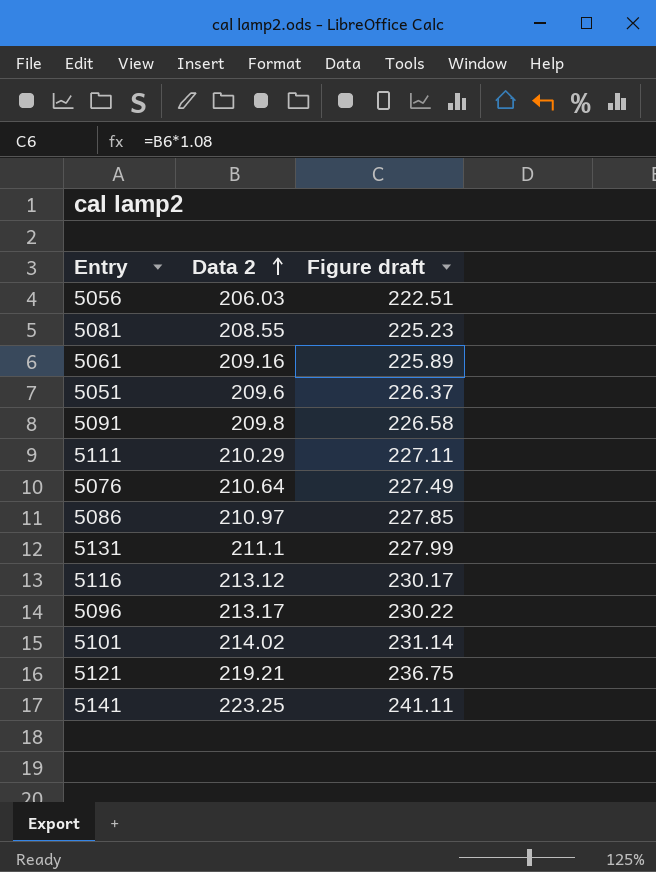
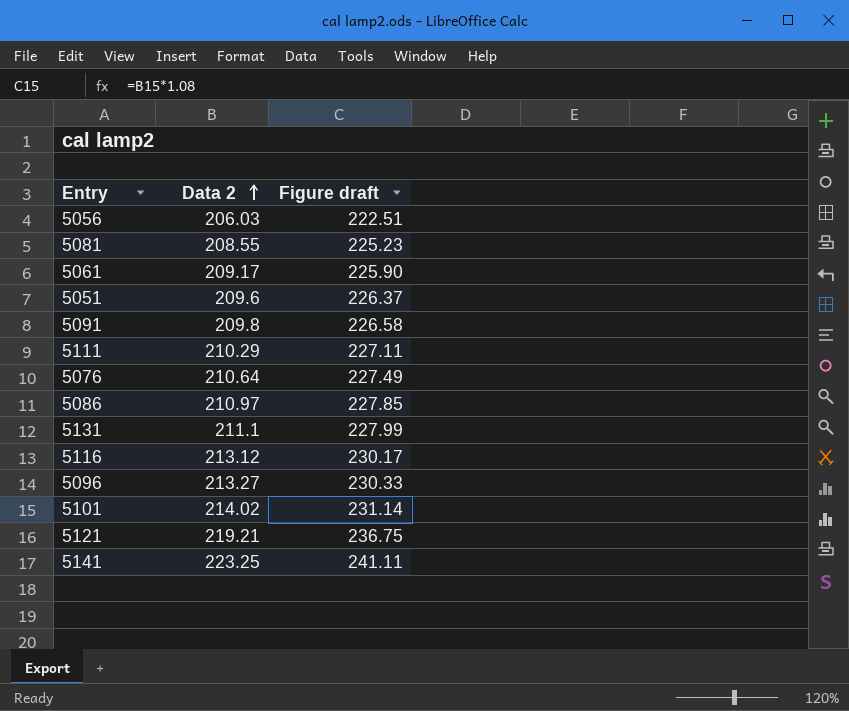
5061 | Data 2: 209.16 -> 209.17
5061 | Figure draft: 225.89 -> 225.90
5096 | Data 2: 213.17 -> 213.27
5096 | Figure draft: 230.22 -> 230.33

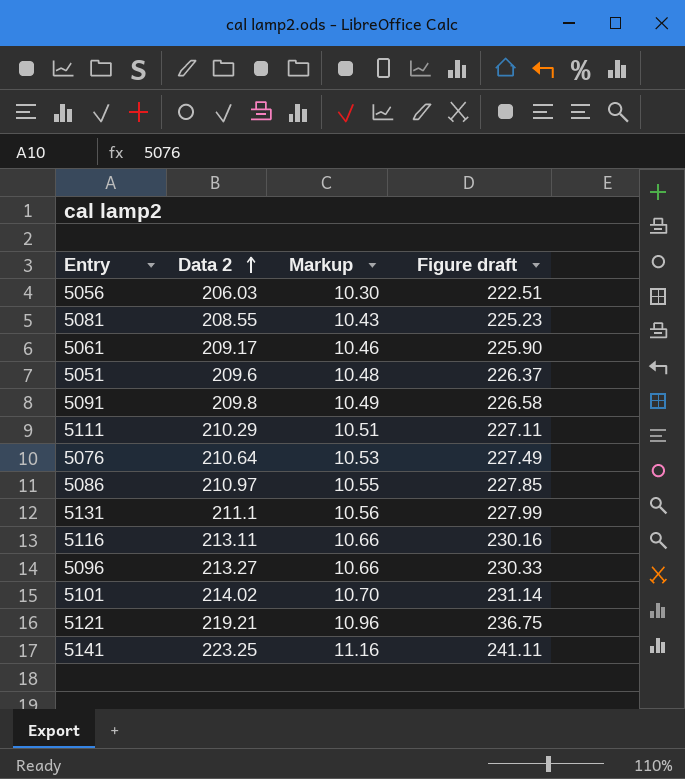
column Markup | formula: none -> [Data 2] * 0.05
5116 | Data 2: 213.12 -> 213.11
5116 | Figure draft: 230.17 -> 230.16

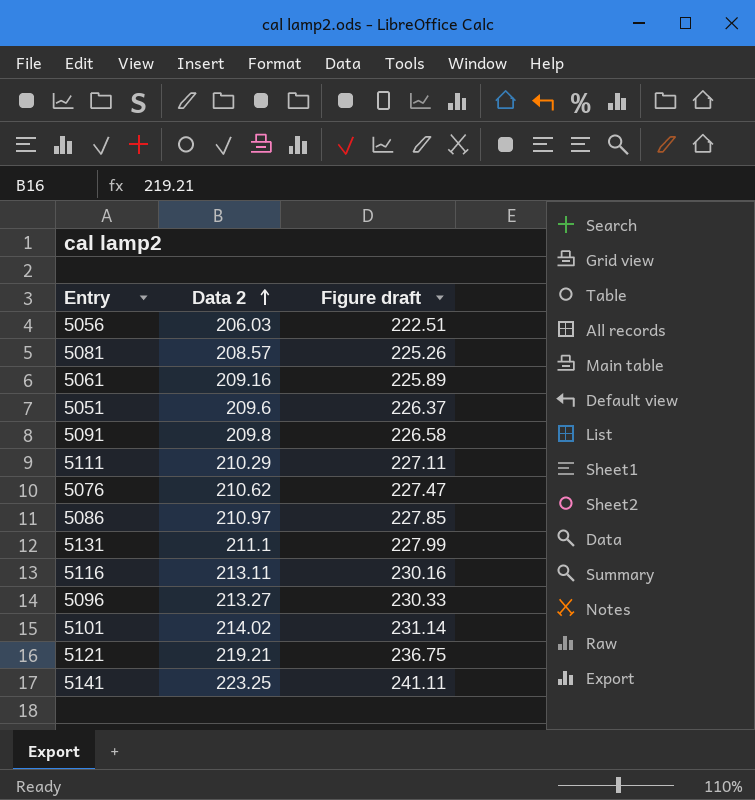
column Markup | formula: [Data 2] * 0.05 -> none
5081 | Data 2: 208.55 -> 208.57
5081 | Figure draft: 225.23 -> 225.26
5061 | Data 2: 209.17 -> 209.16
5061 | Figure draft: 225.90 -> 225.89
5076 | Data 2: 210.64 -> 210.62
5076 | Figure draft: 227.49 -> 227.47

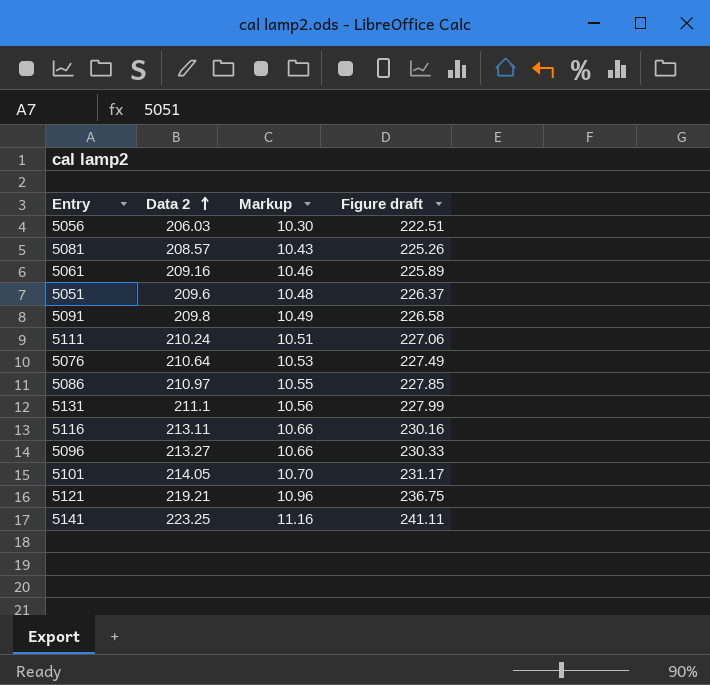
column Markup | formula: none -> [Data 2] * 0.05
5111 | Data 2: 210.29 -> 210.24
5111 | Figure draft: 227.11 -> 227.06
5076 | Data 2: 210.62 -> 210.64
5076 | Figure draft: 227.47 -> 227.49
5101 | Data 2: 214.02 -> 214.05
5101 | Figure draft: 231.14 -> 231.17

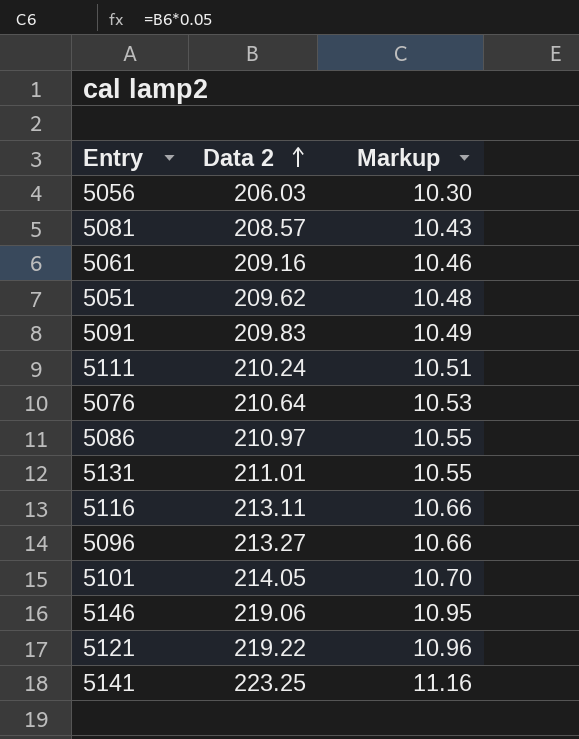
column Figure draft | formula: [Data 2] * 1.08 -> none
5051 | Data 2: 209.6 -> 209.62
5091 | Data 2: 209.8 -> 209.83
5131 | Data 2: 211.1 -> 211.01
5131 | Markup: 10.56 -> 10.55
row 5146: none -> 219.06 | 10.95
5121 | Data 2: 219.21 -> 219.22

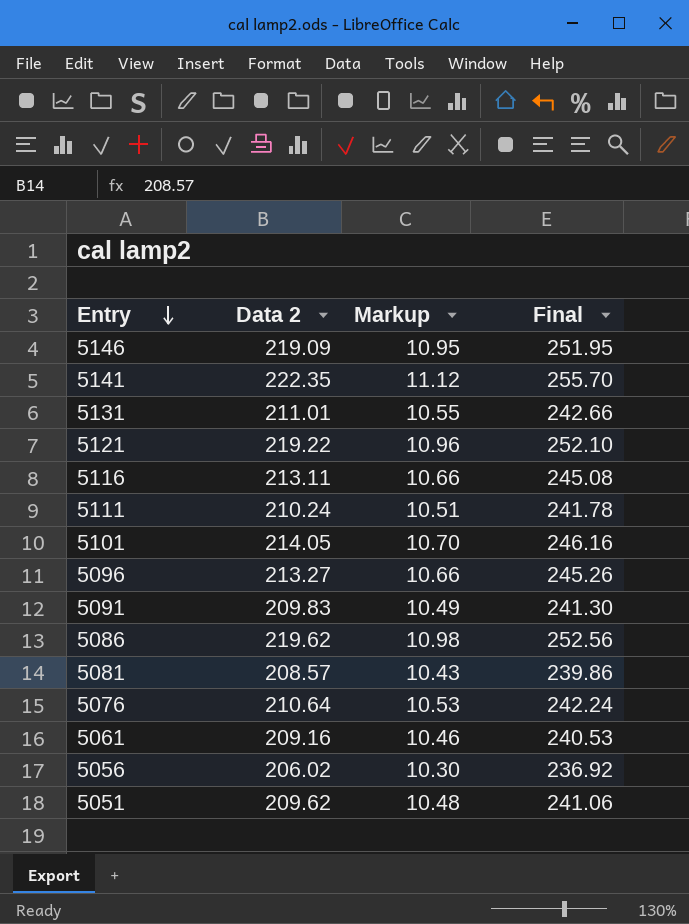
row order: Data 2 ascending -> Entry descending
column Final | formula: none -> [Data 2] * 1.15
5146 | Data 2: 219.06 -> 219.09
5141 | Data 2: 223.25 -> 222.35
5141 | Markup: 11.16 -> 11.12
5086 | Data 2: 210.97 -> 219.62
5086 | Markup: 10.55 -> 10.98
5056 | Data 2: 206.03 -> 206.02

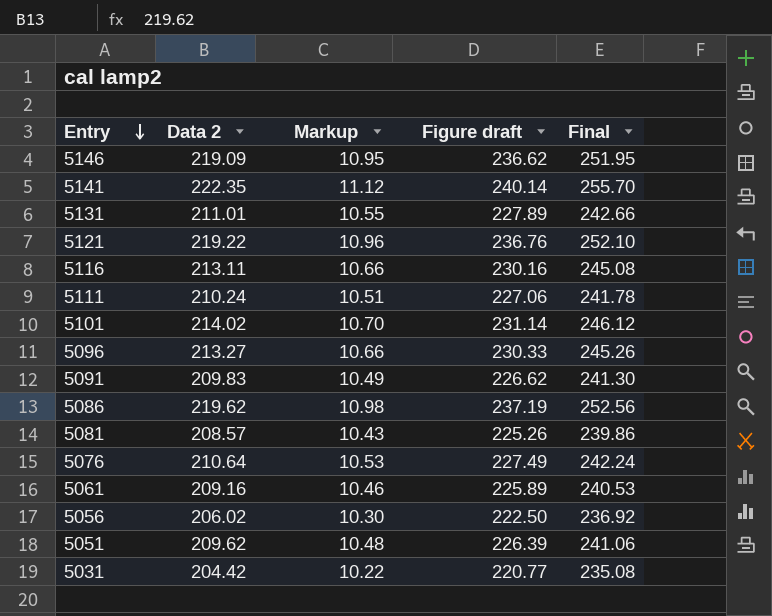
column Figure draft | formula: none -> [Data 2] * 1.08
5101 | Data 2: 214.05 -> 214.02
5101 | Final: 246.16 -> 246.12
row 5031: none -> 204.42 | 10.22 | 220.77 | 235.08

